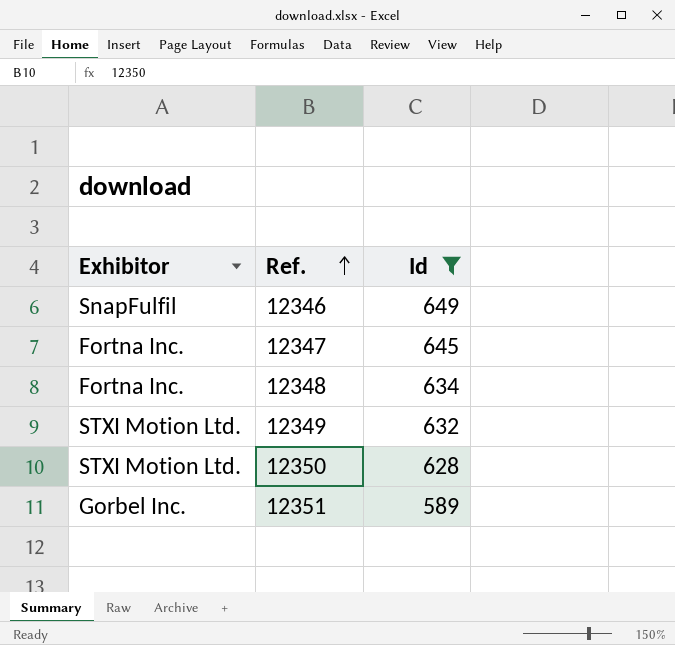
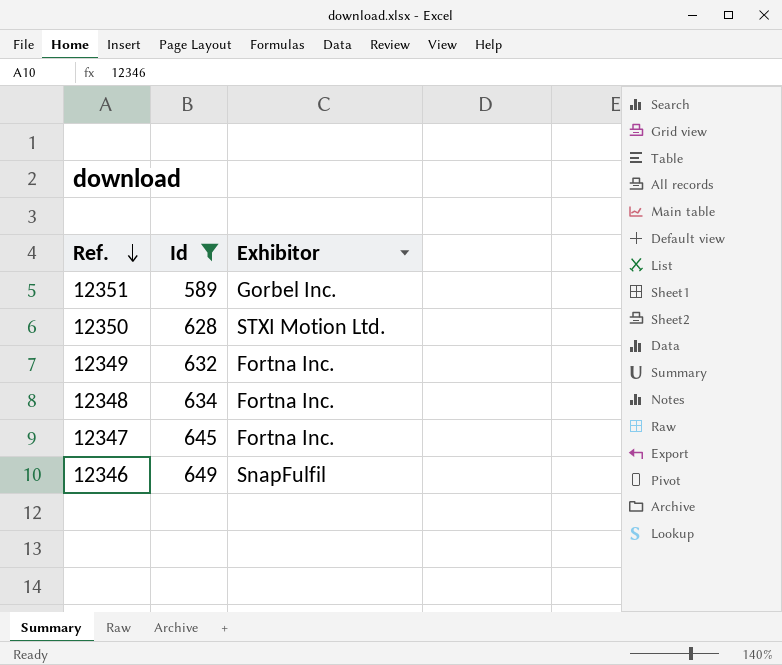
row order: Ref. ascending -> Ref. descending
column Exhibitor | position: 1 -> 3
12349 | Exhibitor: STXI Motion Ltd. -> Fortna Inc.

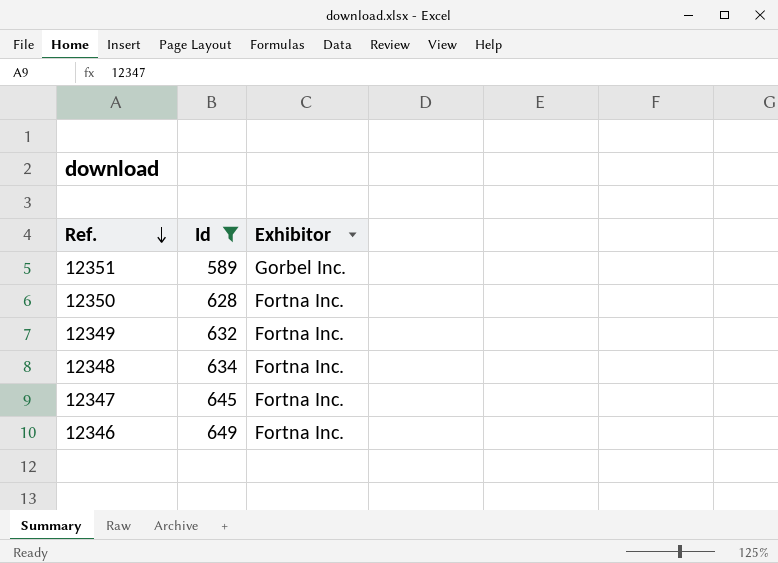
12350 | Exhibitor: STXI Motion Ltd. -> Fortna Inc.
12346 | Exhibitor: SnapFulfil -> Fortna Inc.

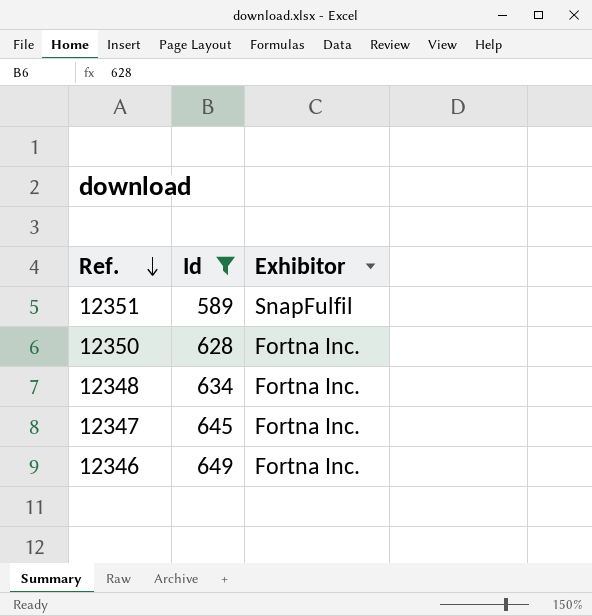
row 12349: 632 | Fortna Inc. -> none
12351 | Exhibitor: Gorbel Inc. -> SnapFulfil

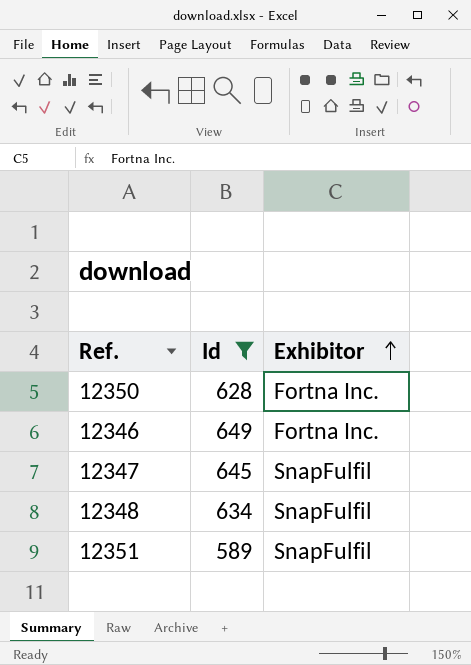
row order: Ref. descending -> Exhibitor ascending
12347 | Exhibitor: Fortna Inc. -> SnapFulfil
12348 | Exhibitor: Fortna Inc. -> SnapFulfil

